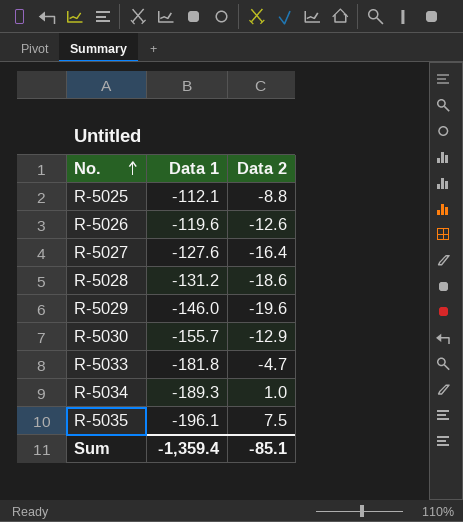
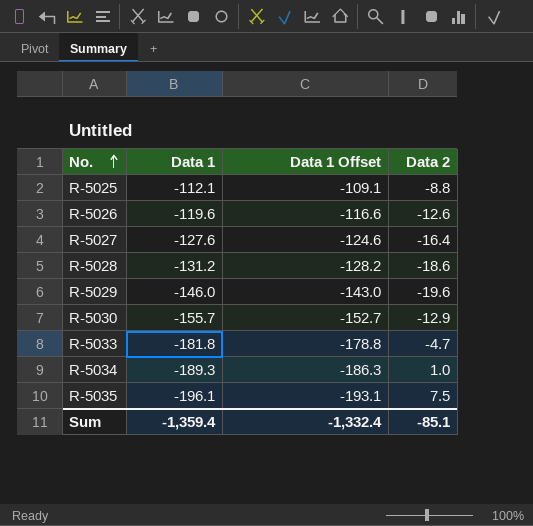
column Data 1 Offset | formula: none -> [Data 1] + 3

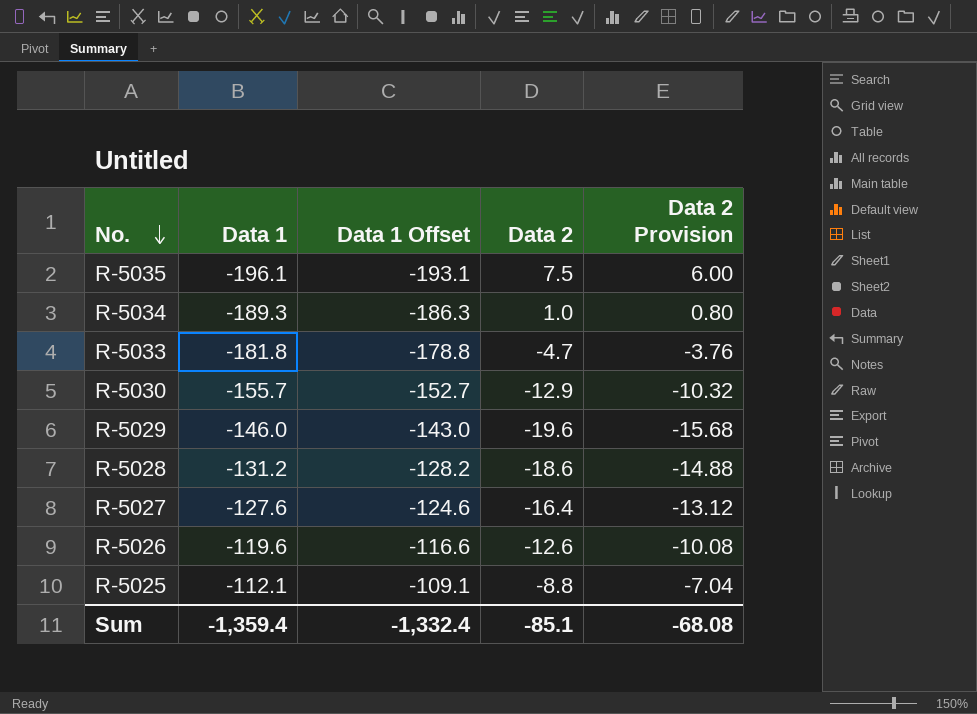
row order: No. ascending -> No. descending
column Data 2 Provision | formula: none -> [Data 2] * 0.8

